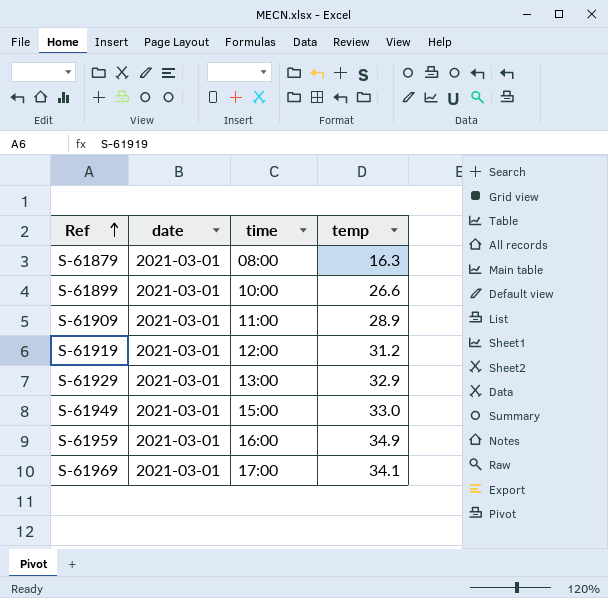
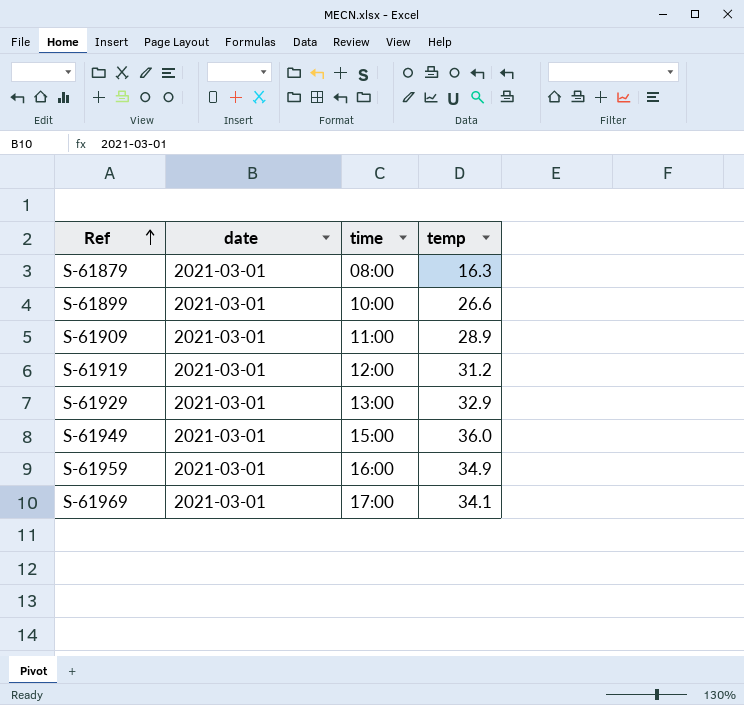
S-61949 | temp: 33.0 -> 36.0

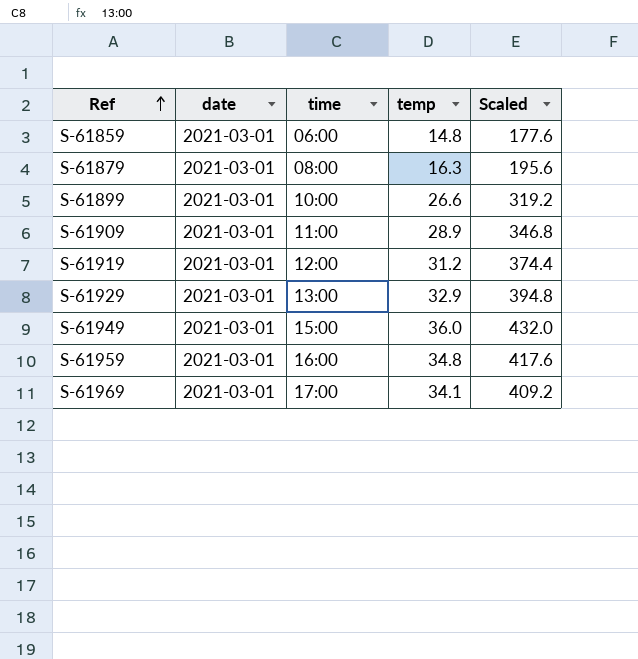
column Scaled | formula: none -> [temp] * 12
row S-61859: none -> 2021-03-01 | 06:00 | 14.8 | 177.6
S-61959 | temp: 34.9 -> 34.8

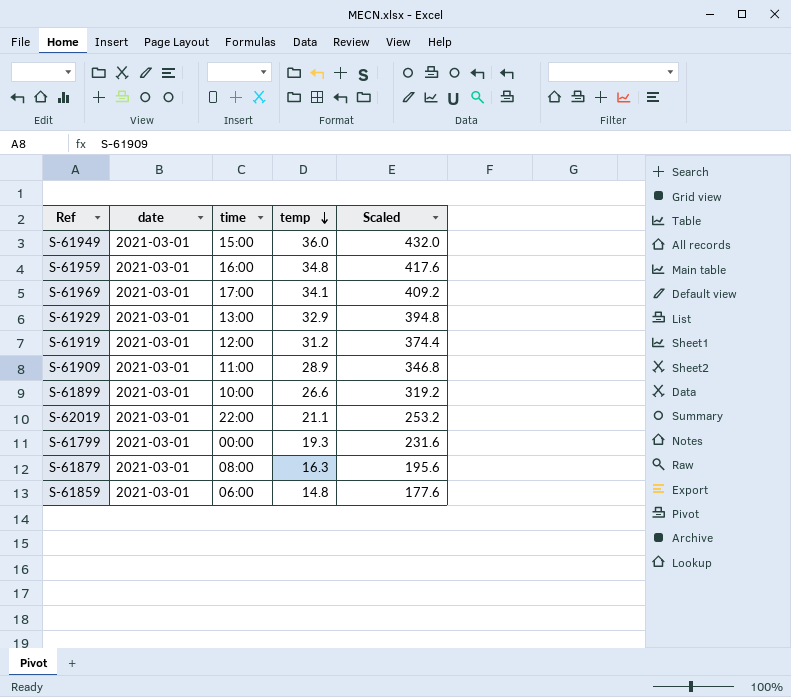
row order: Ref ascending -> temp descending
row S-62019: none -> 2021-03-01 | 22:00 | 21.1 | 253.2
row S-61799: none -> 2021-03-01 | 00:00 | 19.3 | 231.6

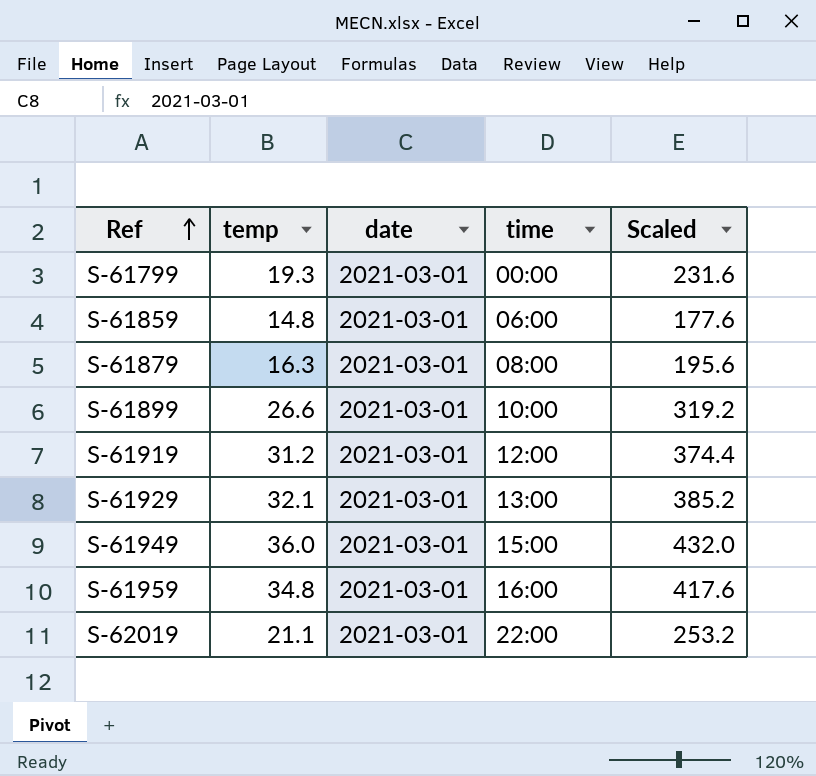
row order: temp descending -> Ref ascending
column temp | position: 4 -> 2
row S-61969: 2021-03-01 | 17:00 | 34.1 | 409.2 -> none
row S-61909: 2021-03-01 | 11:00 | 28.9 | 346.8 -> none
S-61929 | temp: 32.9 -> 32.1
S-61929 | Scaled: 394.8 -> 385.2

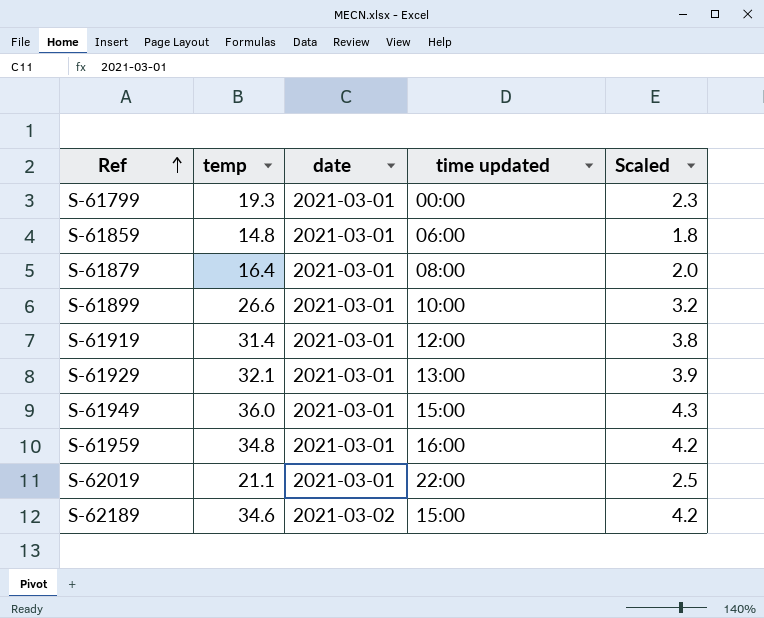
column name: time -> time updated
column Scaled | formula: [temp] * 12 -> [temp] * 0.12
S-61879 | temp: 16.3 -> 16.4
S-61919 | temp: 31.2 -> 31.4
row S-62189: none -> 34.6 | 2021-03-02 | 15:00 | 4.2

